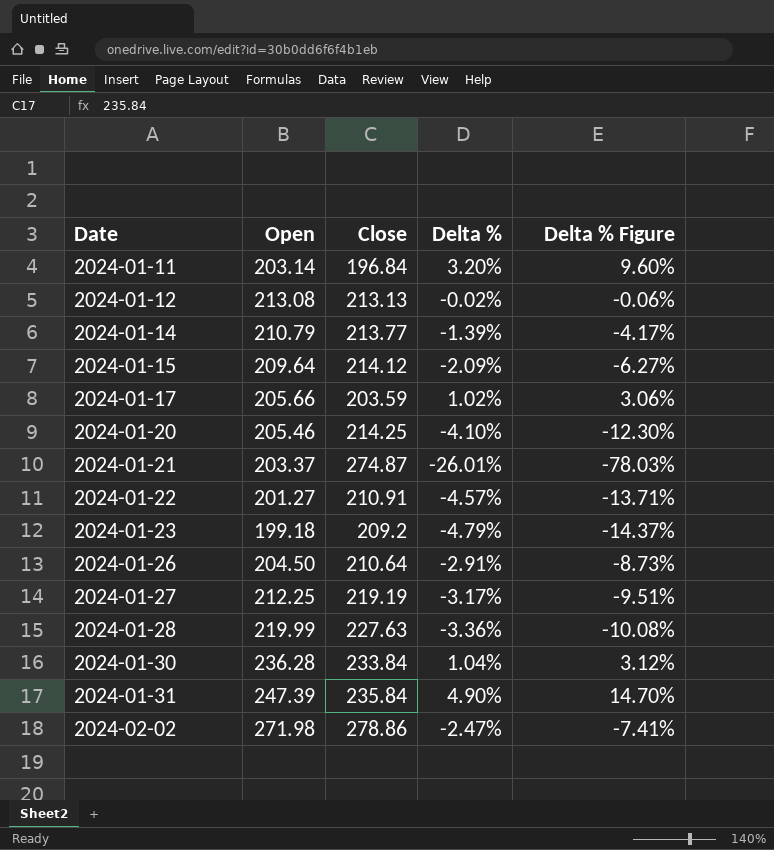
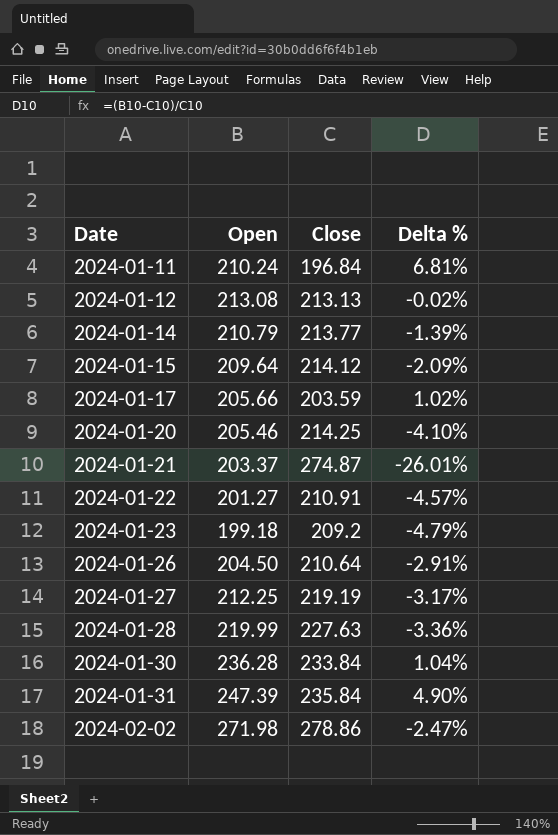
column Delta % Figure | formula: [Delta %] * 3 -> none
2024-01-11 | Open: 203.14 -> 210.24
2024-01-11 | Delta %: 3.20% -> 6.81%

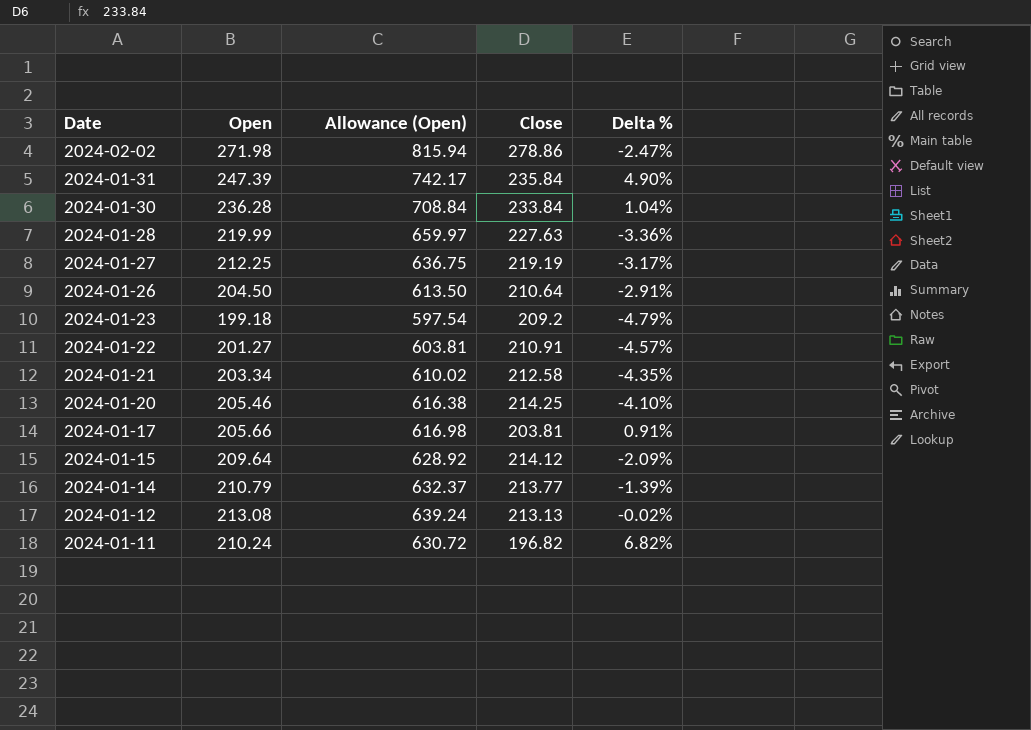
row order: Date ascending -> Date descending
column Allowance (Open) | formula: none -> [Open] * 3
2024-01-21 | Open: 203.37 -> 203.34
2024-01-21 | Close: 274.87 -> 212.58
2024-01-21 | Delta %: -26.01% -> -4.35%
2024-01-17 | Close: 203.59 -> 203.81
2024-01-17 | Delta %: 1.02% -> 0.91%
2024-01-11 | Close: 196.84 -> 196.82
2024-01-11 | Delta %: 6.81% -> 6.82%

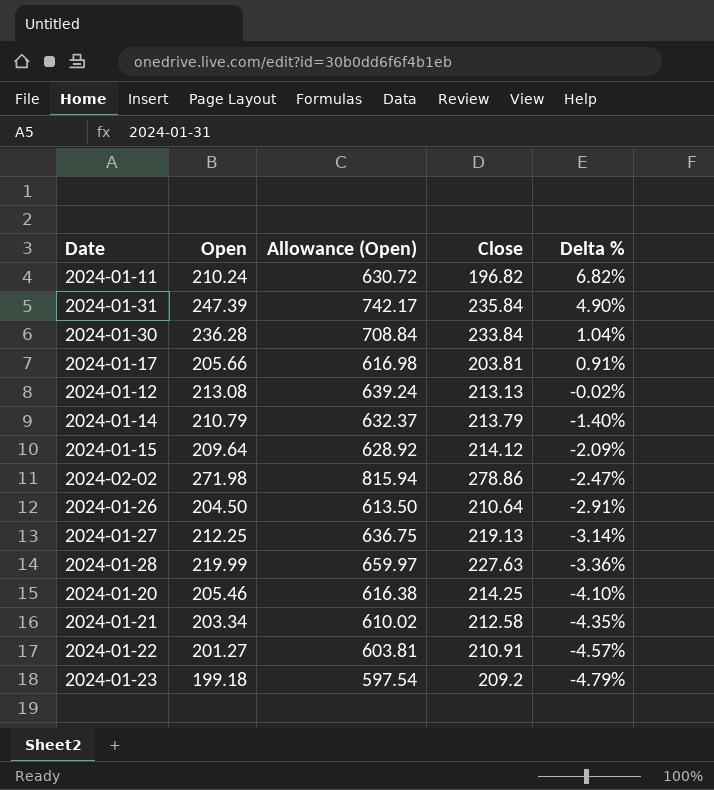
row order: Date descending -> Delta % descending
2024-01-14 | Close: 213.77 -> 213.79
2024-01-14 | Delta %: -1.39% -> -1.40%
2024-01-27 | Close: 219.19 -> 219.13
2024-01-27 | Delta %: -3.17% -> -3.14%

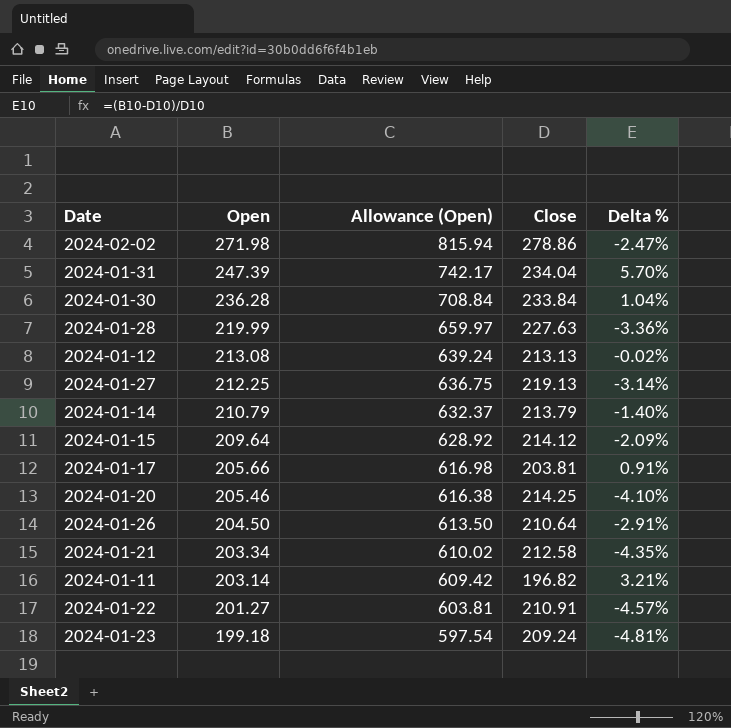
row order: Delta % descending -> Open descending
2024-01-31 | Close: 235.84 -> 234.04
2024-01-31 | Delta %: 4.90% -> 5.70%
2024-01-11 | Open: 210.24 -> 203.14
2024-01-11 | Allowance (Open): 630.72 -> 609.42
2024-01-11 | Delta %: 6.82% -> 3.21%
2024-01-23 | Close: 209.2 -> 209.24
2024-01-23 | Delta %: -4.79% -> -4.81%

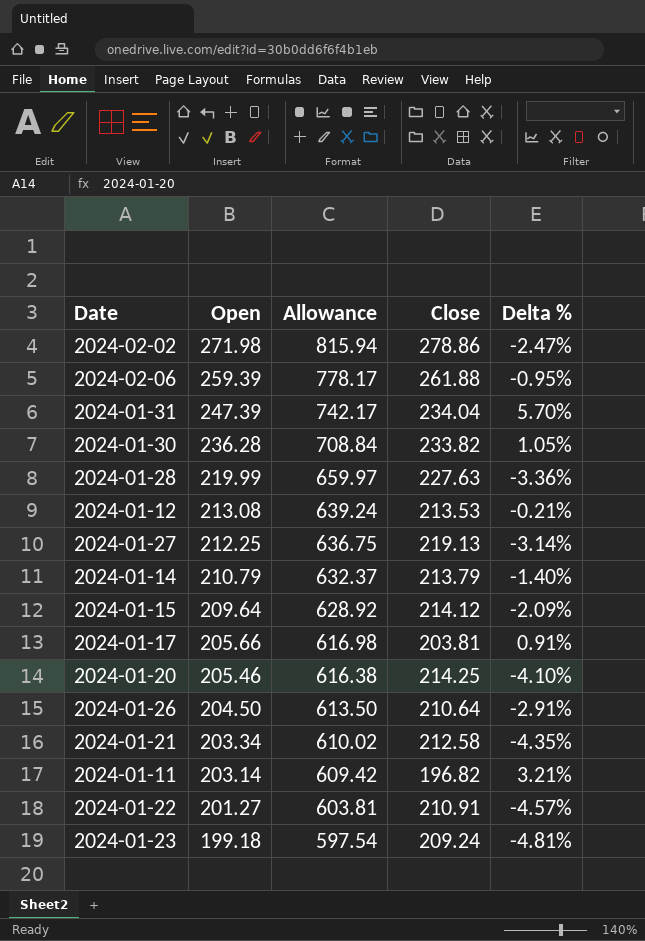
column name: Allowance (Open) -> Allowance
row 2024-02-06: none -> 259.39 | 778.17 | 261.88 | -0.95%
2024-01-30 | Close: 233.84 -> 233.82
2024-01-30 | Delta %: 1.04% -> 1.05%
2024-01-12 | Close: 213.13 -> 213.53
2024-01-12 | Delta %: -0.02% -> -0.21%

